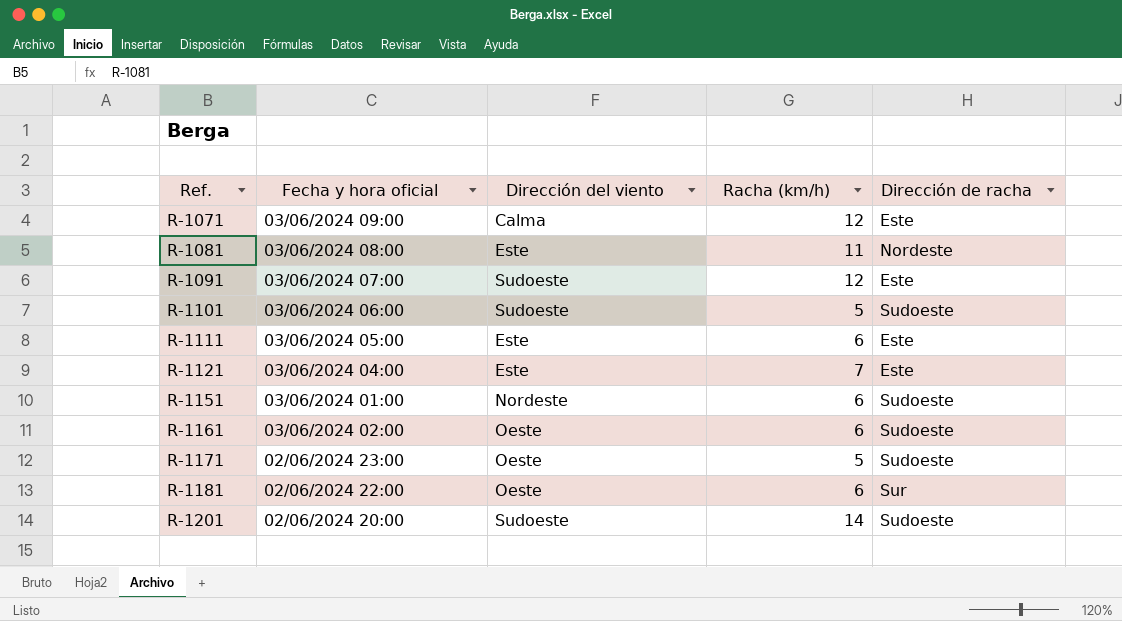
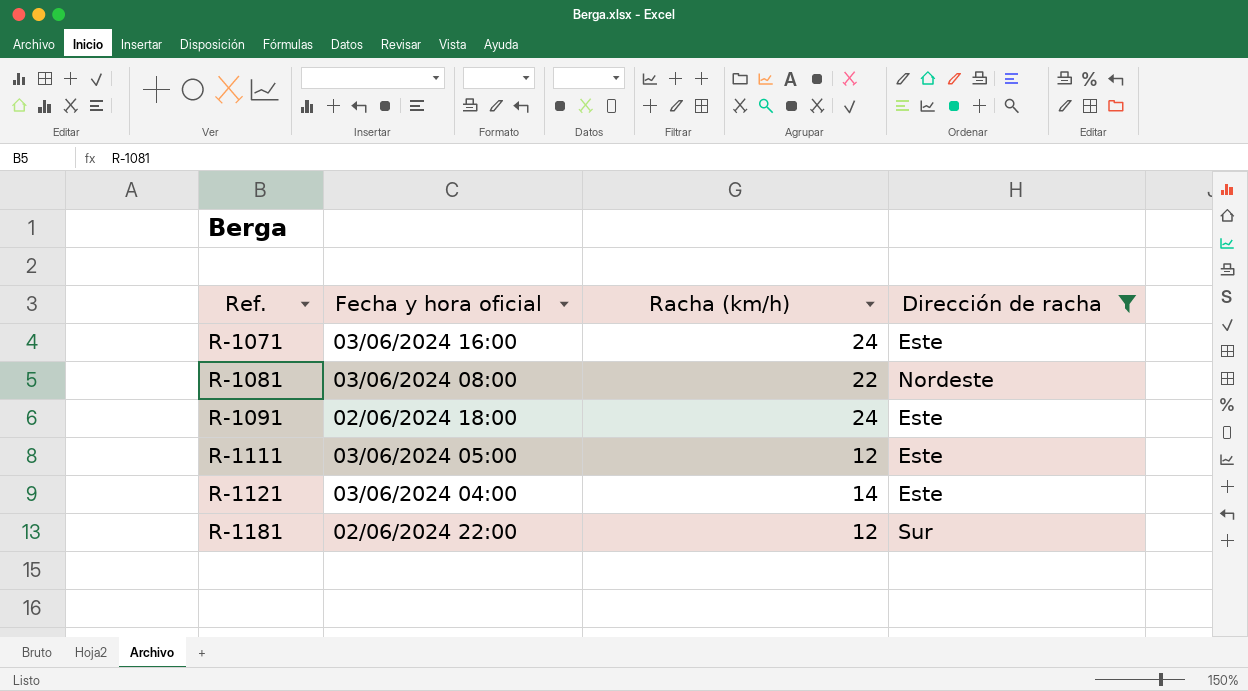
filter: none -> Dirección de racha != Sudoeste
column Dirección del viento | position: 3 -> none
R-1071 | Fecha y hora oficial: 03/06/2024 09:00 -> 03/06/2024 16:00
R-1071 | Racha (km/h): 12 -> 24
R-1081 | Racha (km/h): 11 -> 22
R-1091 | Fecha y hora oficial: 03/06/2024 07:00 -> 02/06/2024 18:00
R-1091 | Racha (km/h): 12 -> 24
R-1111 | Racha (km/h): 6 -> 12
R-1121 | Racha (km/h): 7 -> 14
R-1181 | Racha (km/h): 6 -> 12

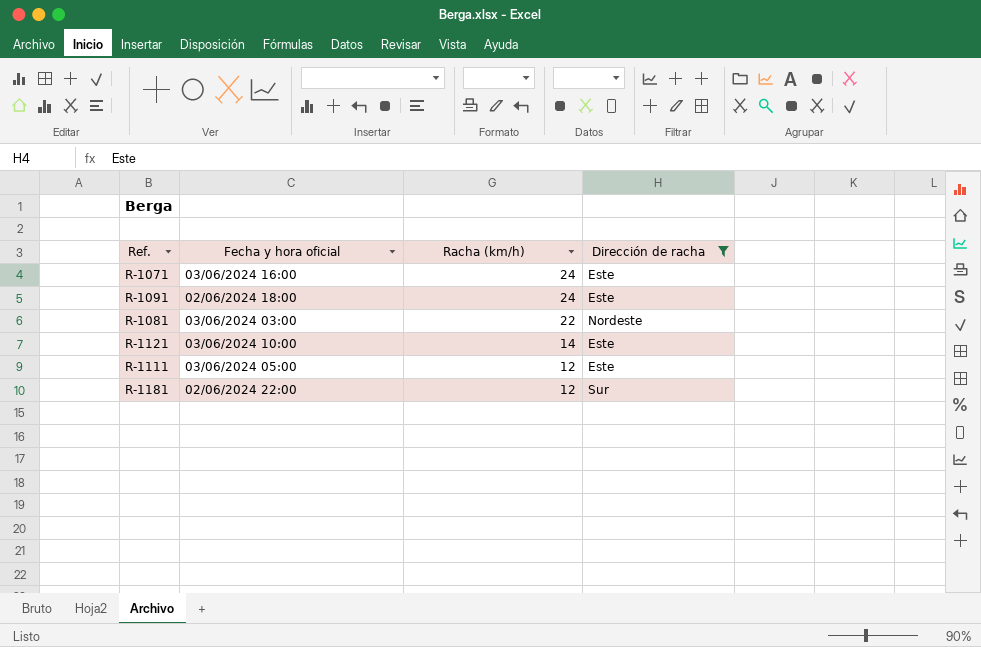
row order: Ref. ascending -> Racha (km/h) descending
R-1081 | Fecha y hora oficial: 03/06/2024 08:00 -> 03/06/2024 03:00
R-1121 | Fecha y hora oficial: 03/06/2024 04:00 -> 03/06/2024 10:00

